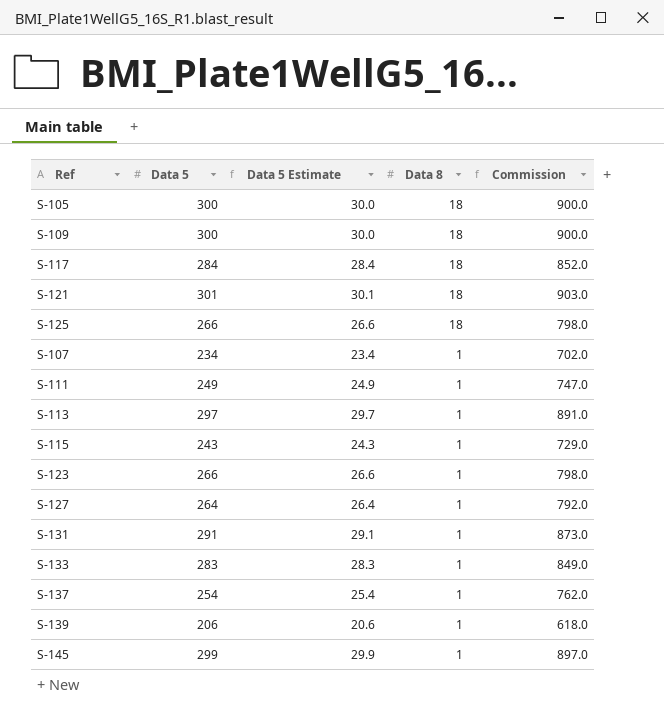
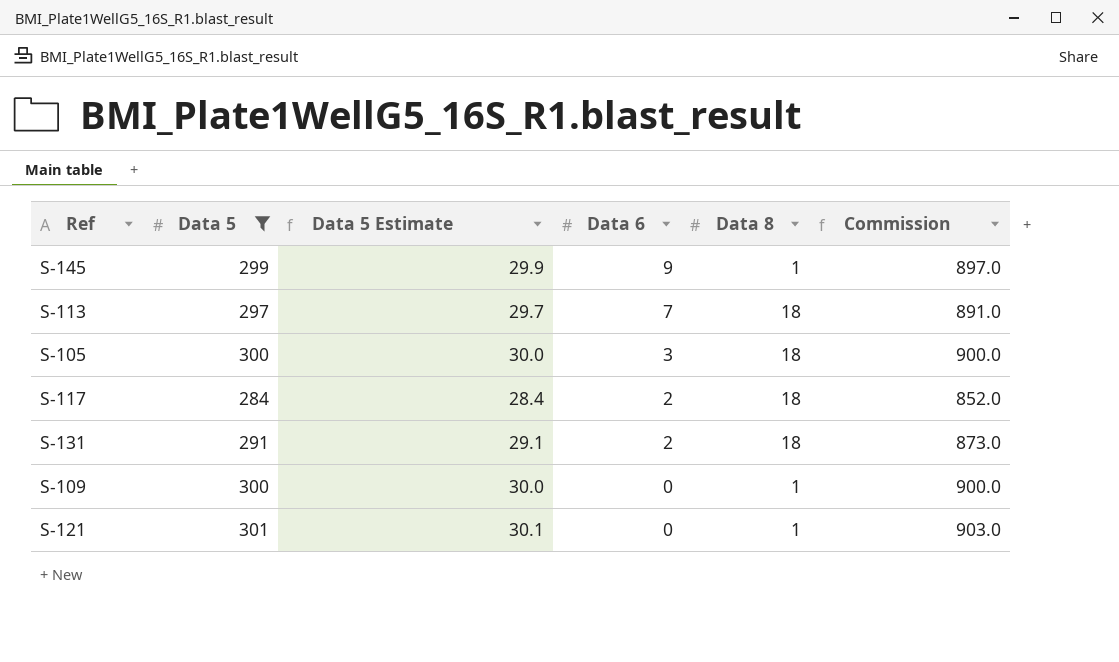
filter: none -> Data 5 >= 284
row order: Data 8 descending -> Data 6 descending
column Data 6 | position: none -> 4
S-113 | Data 8: 1 -> 18
S-131 | Data 8: 1 -> 18
S-109 | Data 8: 18 -> 1
S-121 | Data 8: 18 -> 1

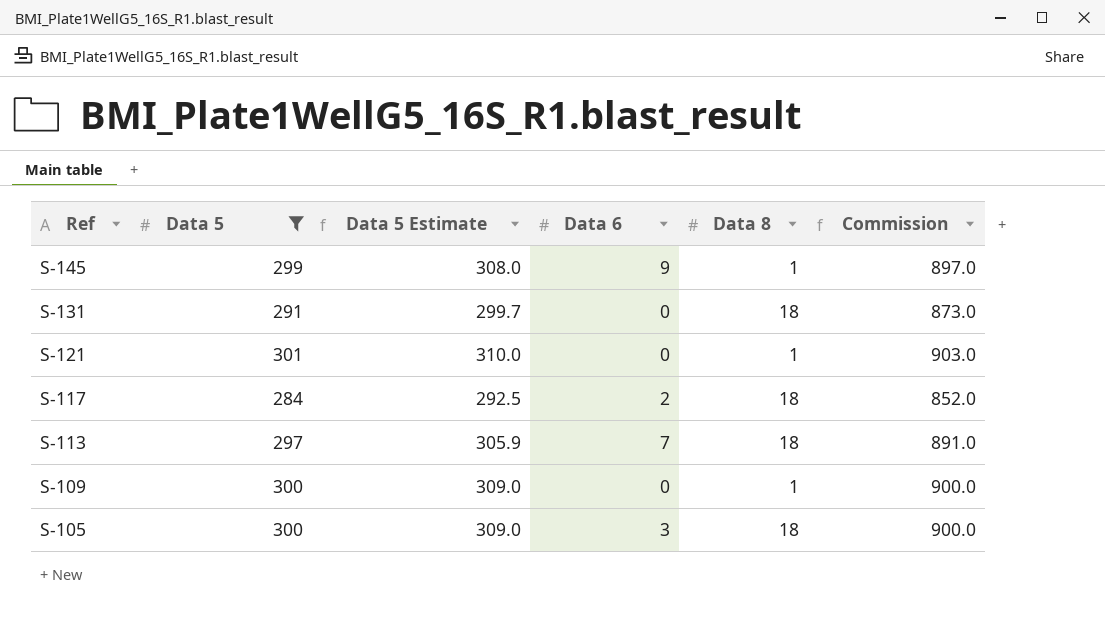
row order: Data 6 descending -> Ref descending
column Data 5 Estimate | formula: [Data 5] * 0.1 -> [Data 5] * 1.03
S-131 | Data 6: 2 -> 0

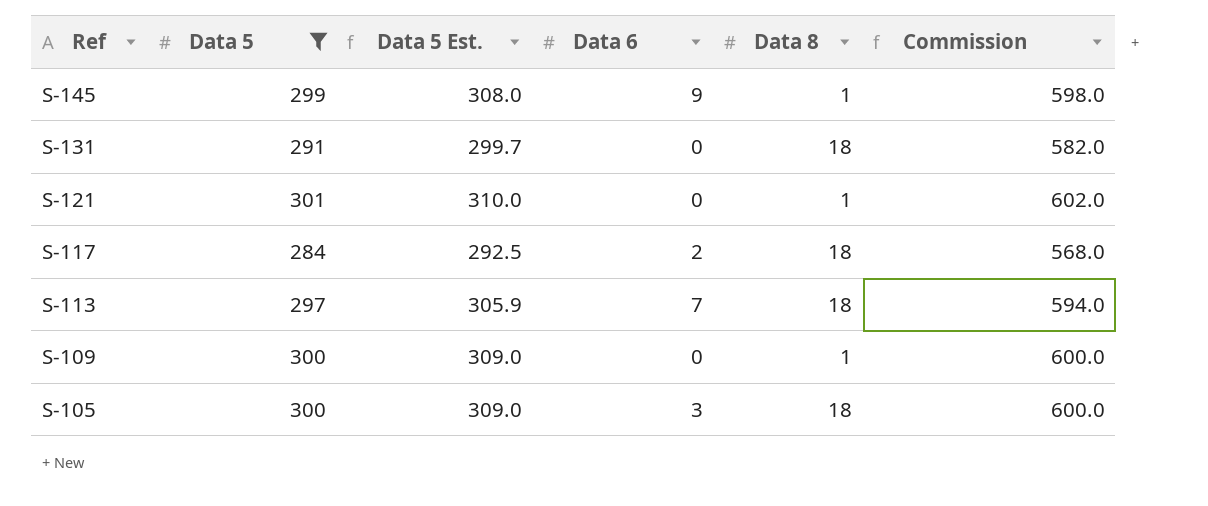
column name: Data 5 Estimate -> Data 5 Est.
column Commission | formula: [Data 5] * 3 -> [Data 5] * 2

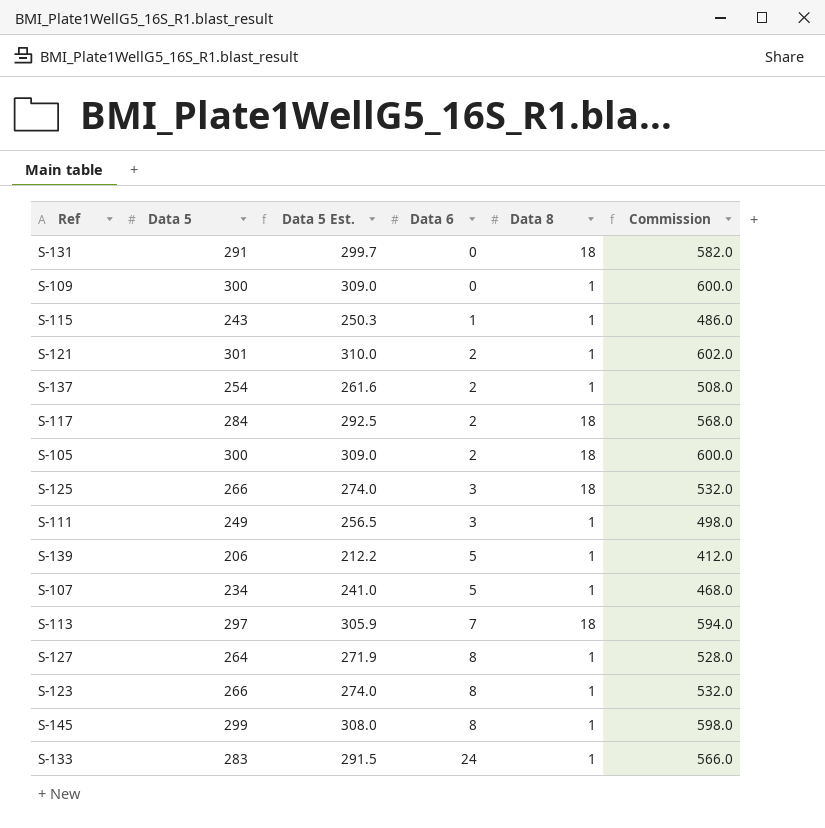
filter: Data 5 >= 284 -> none
row order: Ref descending -> Data 6 ascending
S-121 | Data 6: 0 -> 2
S-105 | Data 6: 3 -> 2
S-145 | Data 6: 9 -> 8

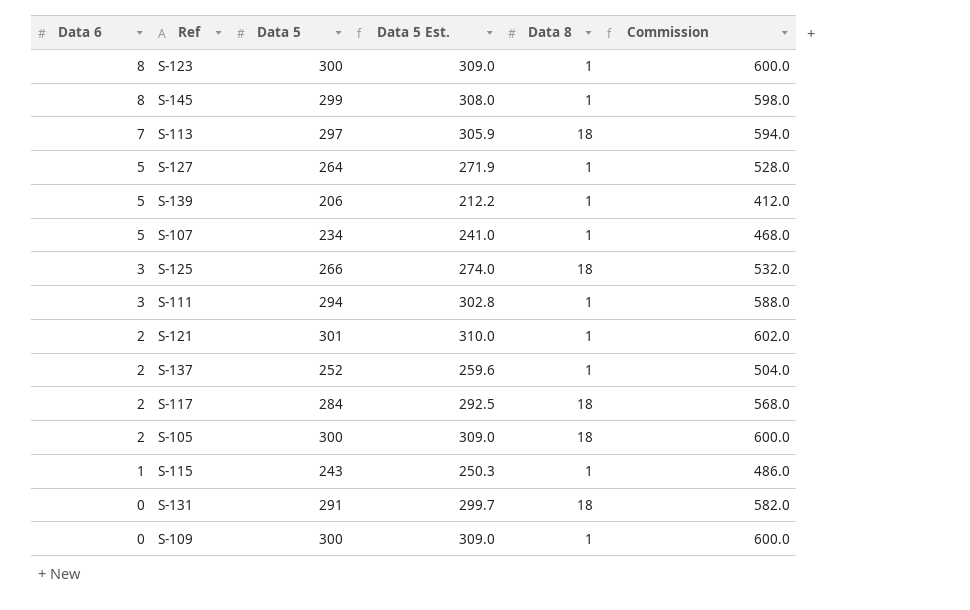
row order: Data 6 ascending -> Data 6 descending
column Data 6 | position: 4 -> 1
row S-133: 283 | 291.5 | 24 | 1 | 566.0 -> none
S-123 | Data 5: 266 -> 300
S-123 | Data 5 Est.: 274.0 -> 309.0
S-123 | Commission: 532.0 -> 600.0
S-127 | Data 6: 8 -> 5
S-111 | Data 5: 249 -> 294
S-111 | Data 5 Est.: 256.5 -> 302.8
S-111 | Commission: 498.0 -> 588.0
S-137 | Data 5: 254 -> 252
S-137 | Data 5 Est.: 261.6 -> 259.6
S-137 | Commission: 508.0 -> 504.0

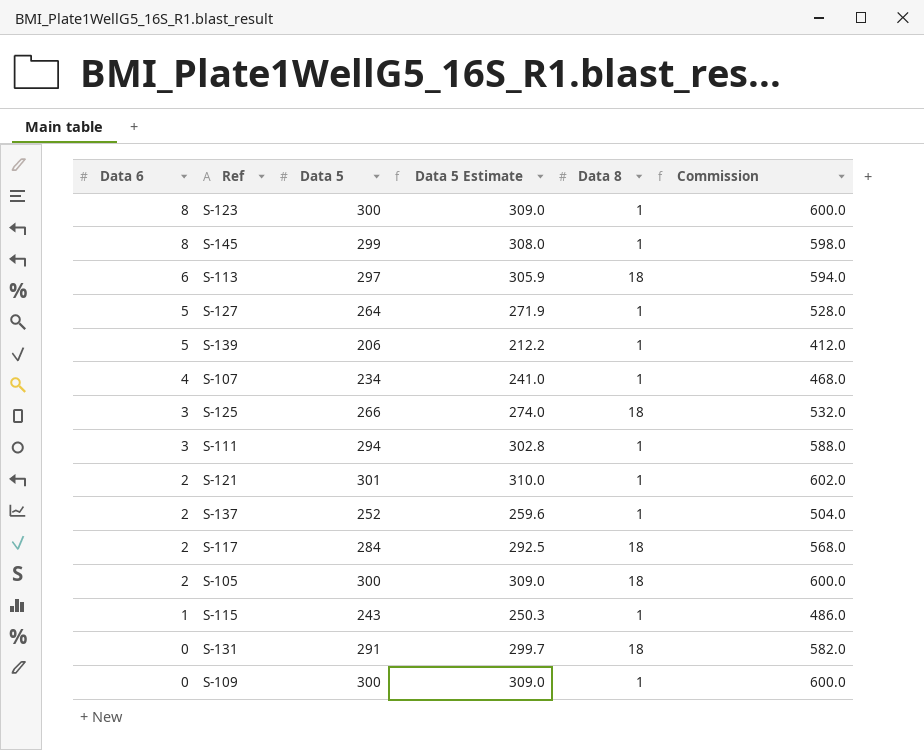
column name: Data 5 Est. -> Data 5 Estimate
S-113 | Data 6: 7 -> 6
S-107 | Data 6: 5 -> 4

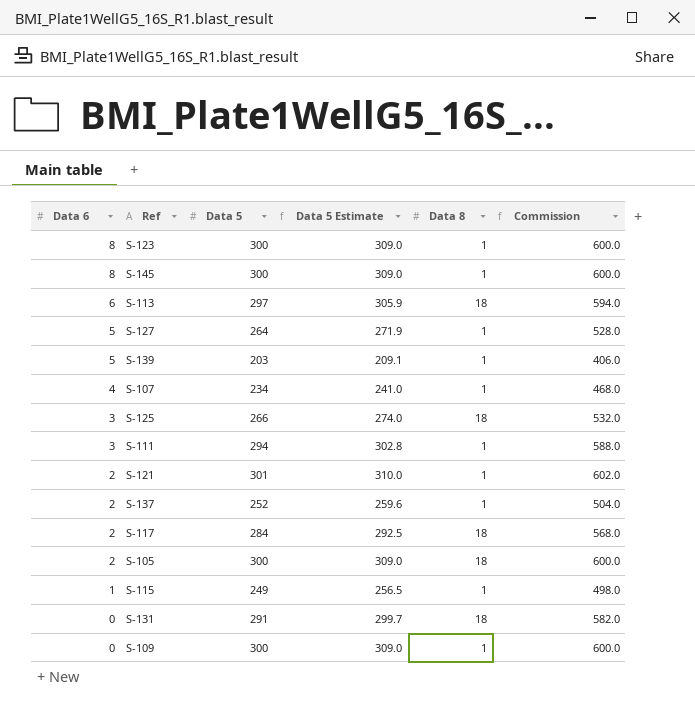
S-145 | Data 5: 299 -> 300
S-145 | Data 5 Estimate: 308.0 -> 309.0
S-145 | Commission: 598.0 -> 600.0
S-139 | Data 5: 206 -> 203
S-139 | Data 5 Estimate: 212.2 -> 209.1
S-139 | Commission: 412.0 -> 406.0
S-115 | Data 5: 243 -> 249
S-115 | Data 5 Estimate: 250.3 -> 256.5
S-115 | Commission: 486.0 -> 498.0

